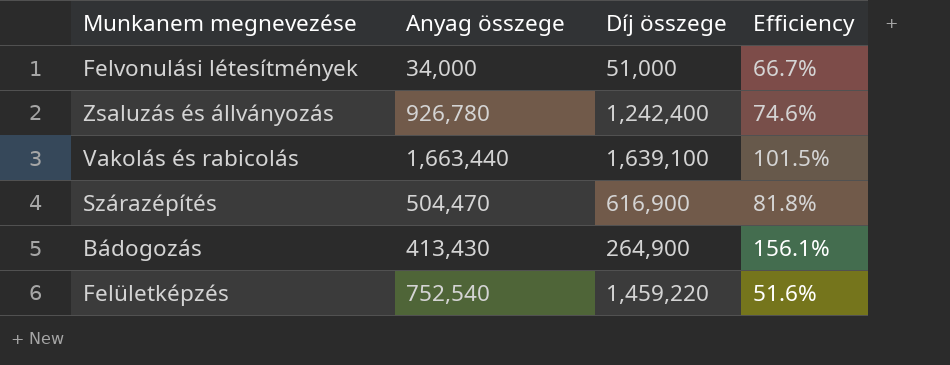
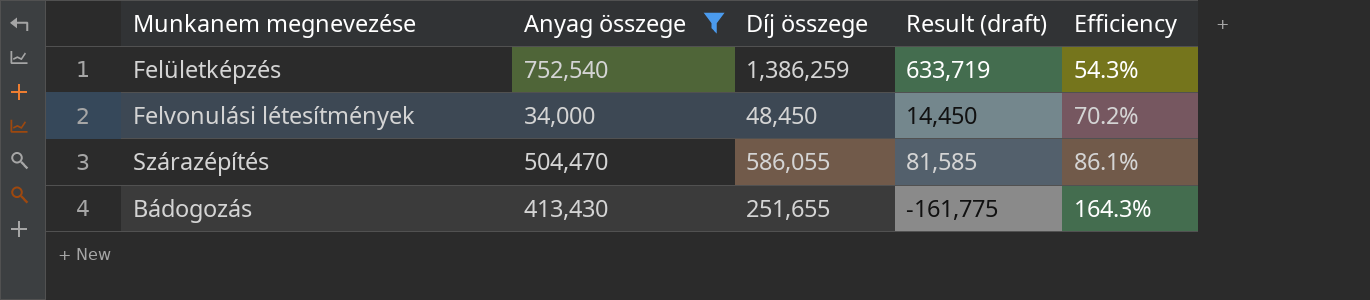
filter: none -> Anyag összege <= 752,540
row order: none -> Efficiency ascending
column Result (draft) | formula: none -> [Díj összege] - [Anyag összege]
Felületképzés | Díj összege: 1,459,220 -> 1,386,259
Felületképzés | Efficiency: 51.6% -> 54.3%
Felvonulási létesítmények | Díj összege: 51,000 -> 48,450
Felvonulási létesítmények | Efficiency: 66.7% -> 70.2%
Szárazépítés | Díj összege: 616,900 -> 586,055
Szárazépítés | Efficiency: 81.8% -> 86.1%
Bádogozás | Díj összege: 264,900 -> 251,655
Bádogozás | Efficiency: 156.1% -> 164.3%

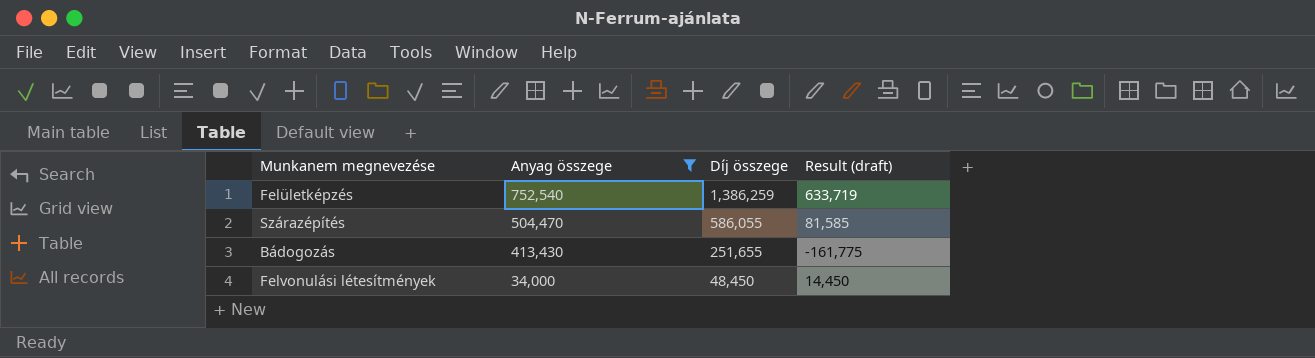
row order: Efficiency ascending -> Anyag összege descending
column Efficiency | formula: [Anyag összege] / [Díj összege] -> none

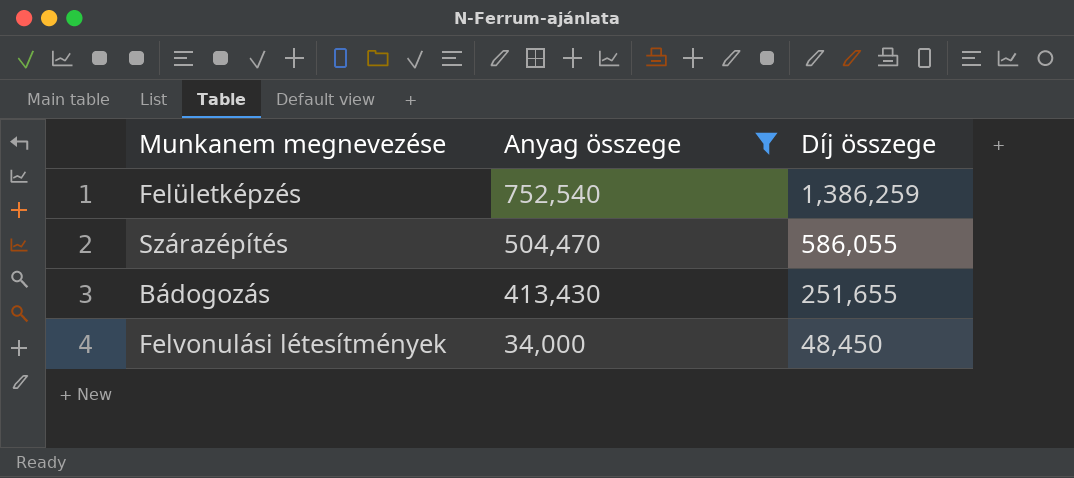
column Result (draft) | formula: [Díj összege] - [Anyag összege] -> none

